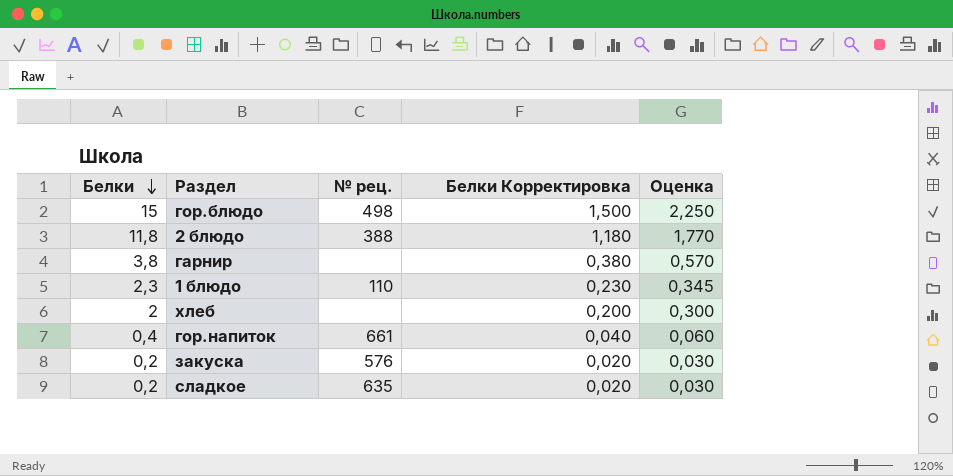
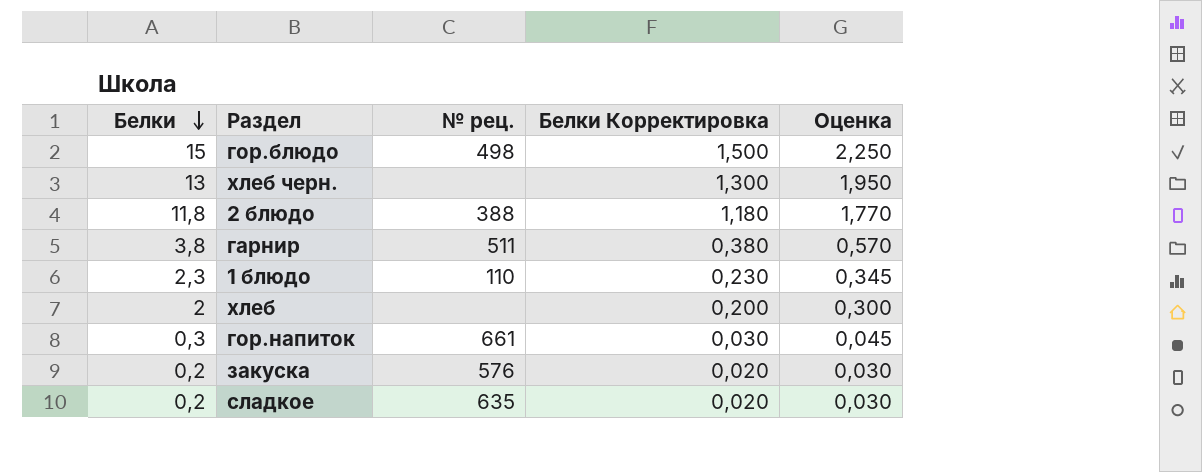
row хлеб черн.: none -> 13 | none | 1,300 | 1,950
гарнир | № рец.: none -> 511
гор.напиток | Белки: 0,4 -> 0,3
гор.напиток | Белки Корректировка: 0,040 -> 0,030
гор.напиток | Оценка: 0,060 -> 0,045

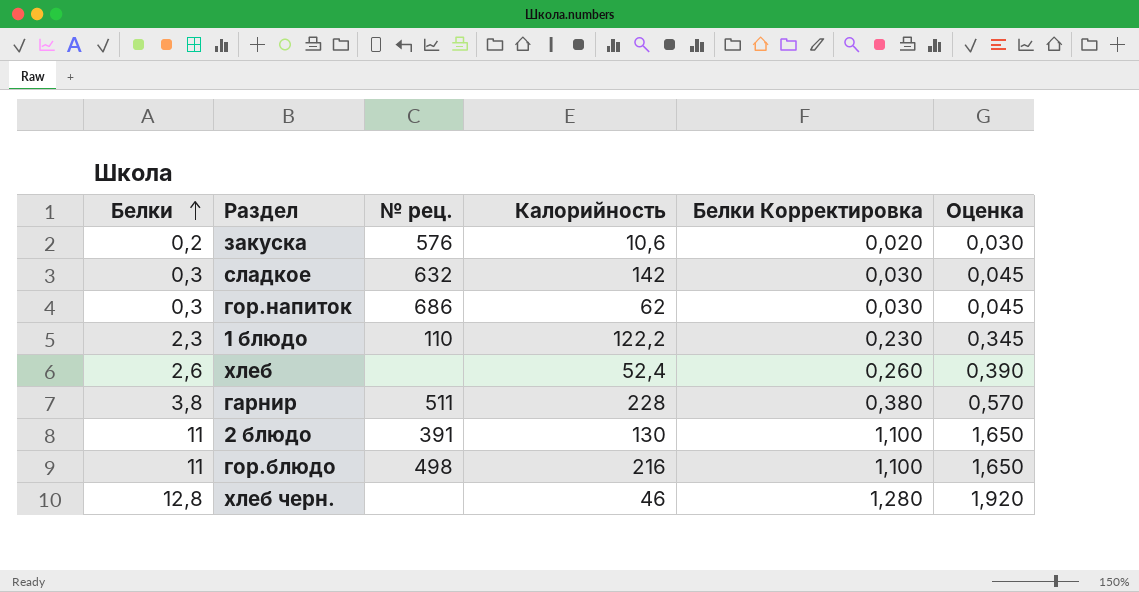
row order: Белки descending -> Белки ascending
column Калорийность | position: none -> 4
сладкое | Белки: 0,2 -> 0,3
сладкое | № рец.: 635 -> 632
сладкое | Белки Корректировка: 0,020 -> 0,030
сладкое | Оценка: 0,030 -> 0,045
гор.напиток | № рец.: 661 -> 686
хлеб | Белки: 2 -> 2,6
хлеб | Белки Корректировка: 0,200 -> 0,260
хлеб | Оценка: 0,300 -> 0,390
2 блюдо | Белки: 11,8 -> 11
2 блюдо | № рец.: 388 -> 391
2 блюдо | Белки Корректировка: 1,180 -> 1,100
2 блюдо | Оценка: 1,770 -> 1,650
гор.блюдо | Белки: 15 -> 11
гор.блюдо | Белки Корректировка: 1,500 -> 1,100
гор.блюдо | Оценка: 2,250 -> 1,650
хлеб черн. | Белки: 13 -> 12,8
хлеб черн. | Белки Корректировка: 1,300 -> 1,280
хлеб черн. | Оценка: 1,950 -> 1,920

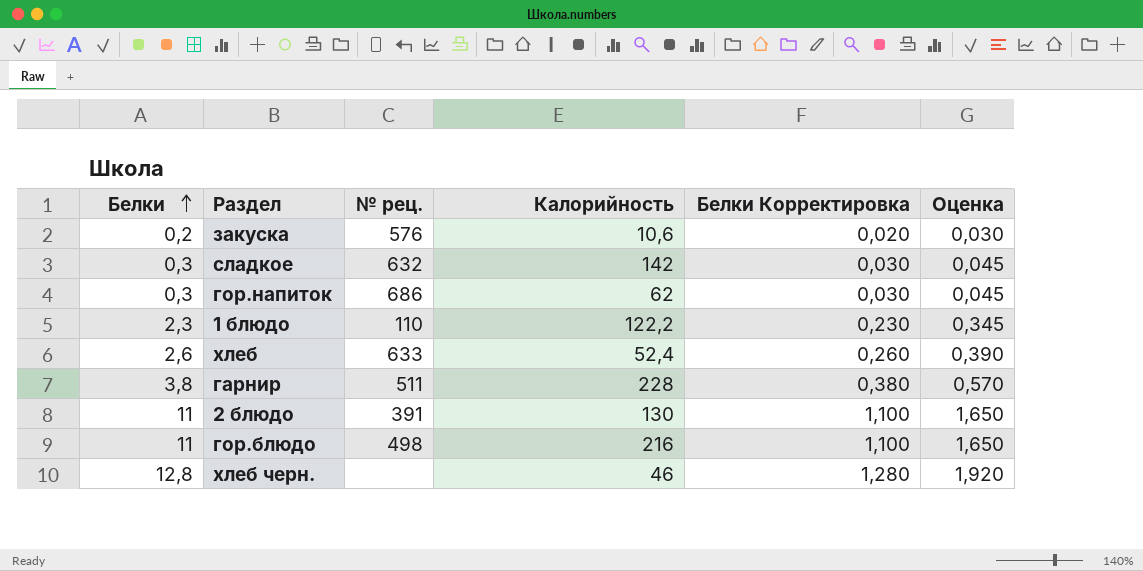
хлеб | № рец.: none -> 633

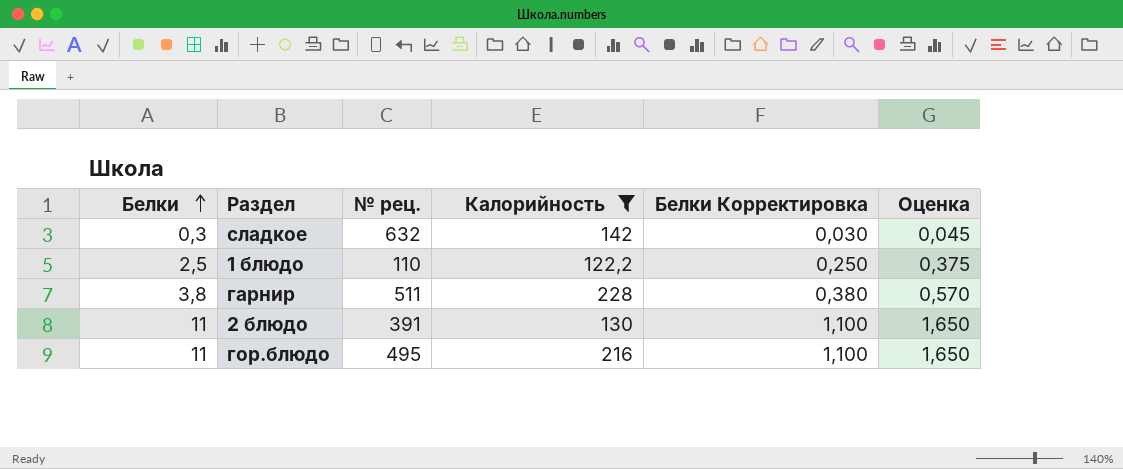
filter: none -> Калорийность >= 122,2
1 блюдо | Белки: 2,3 -> 2,5
1 блюдо | Белки Корректировка: 0,230 -> 0,250
1 блюдо | Оценка: 0,345 -> 0,375
гор.блюдо | № рец.: 498 -> 495

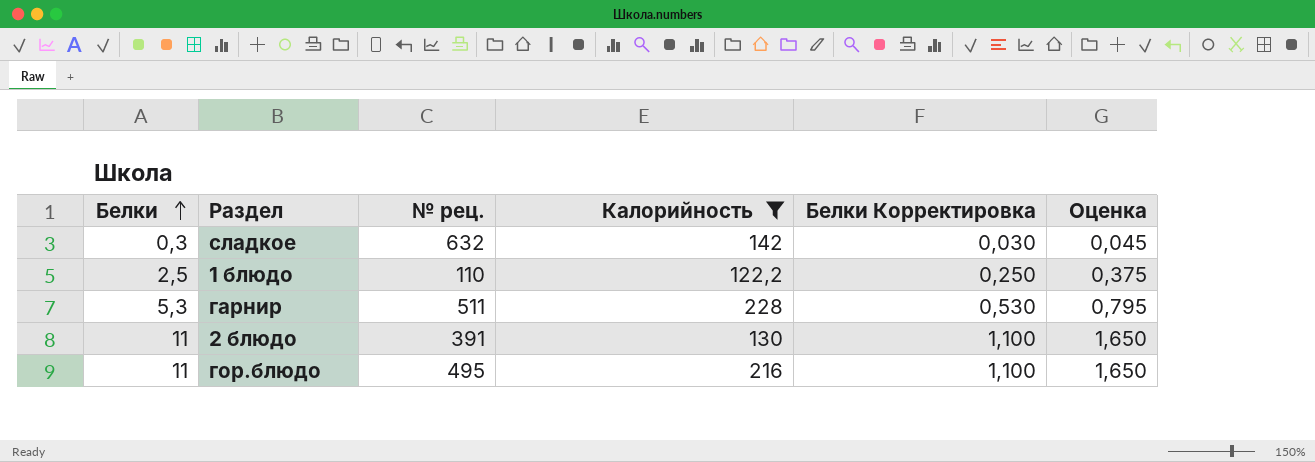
гарнир | Белки: 3,8 -> 5,3
гарнир | Белки Корректировка: 0,380 -> 0,530
гарнир | Оценка: 0,570 -> 0,795

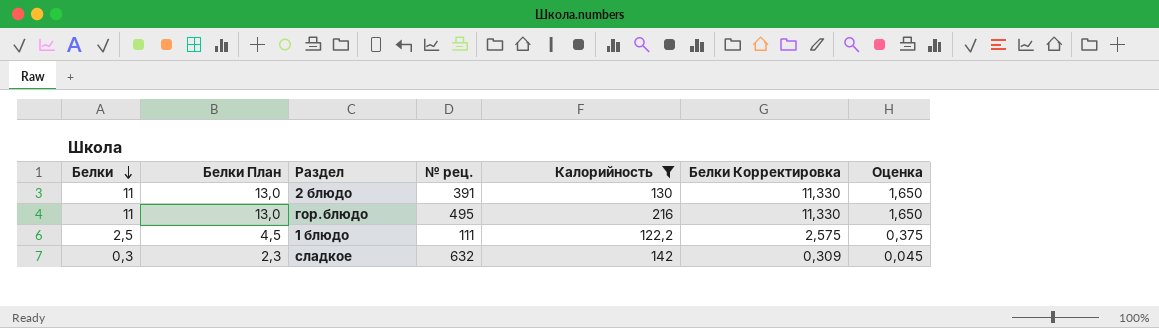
row order: Белки ascending -> Белки descending
column Белки План | formula: none -> [Белки] + 2
column Белки Корректировка | formula: [Белки] * 0,1 -> [Белки] * 1,03
row гарнир: 5,3 | 511 | 228 | 0,530 | 0,795 -> none
1 блюдо | № рец.: 110 -> 111

